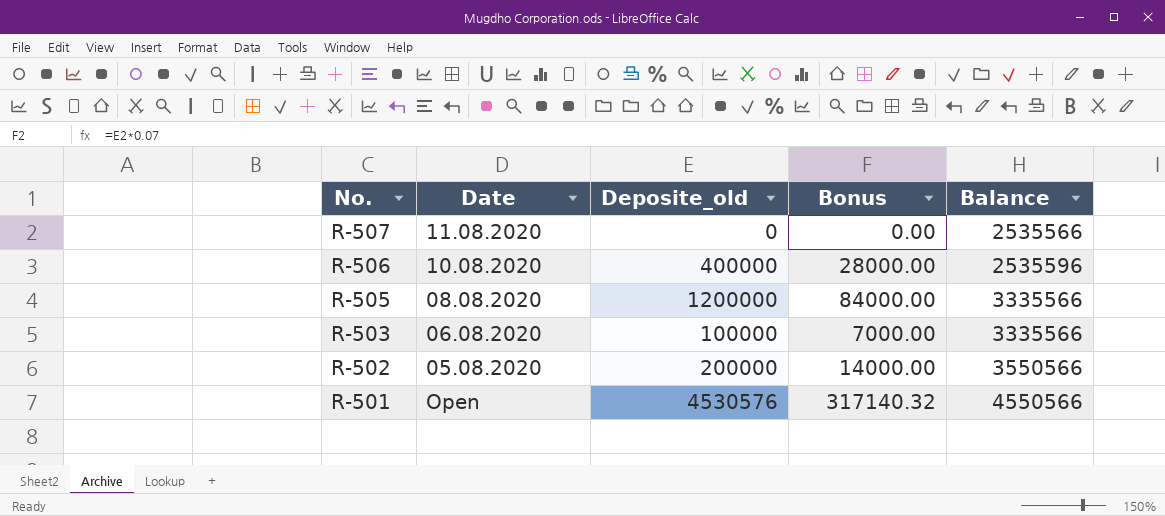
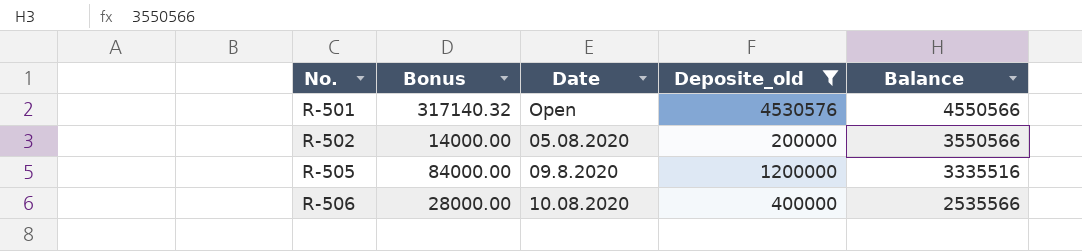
filter: none -> Deposite_old >= 200000
row order: No. descending -> No. ascending
column Bonus | position: 4 -> 2
R-505 | Date: 08.08.2020 -> 09.8.2020
R-505 | Balance: 3335566 -> 3335516
R-506 | Balance: 2535596 -> 2535566

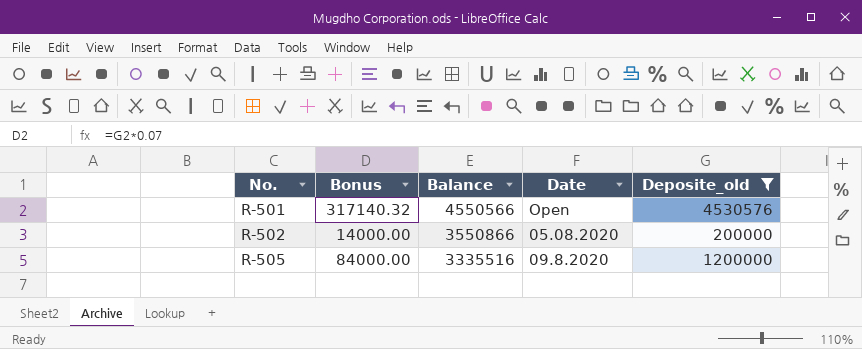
column Balance | position: 5 -> 3
row R-506: 28000.00 | 10.08.2020 | 400000 | 2535566 -> none
R-502 | Balance: 3550566 -> 3550866

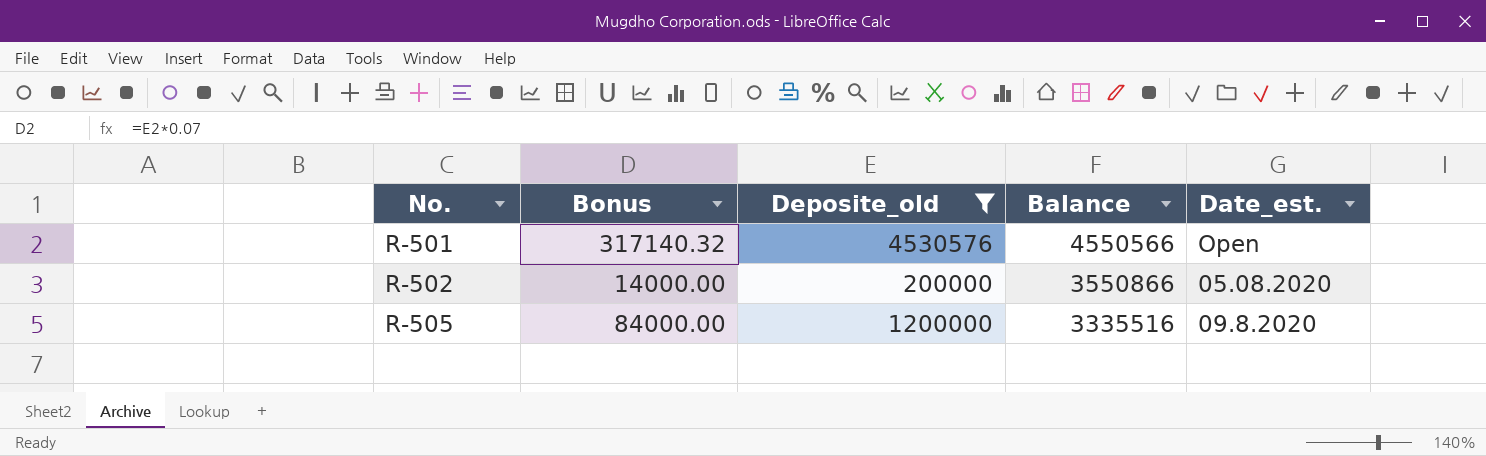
column Deposite_old | position: 5 -> 3
column name: Date -> Date_est.

